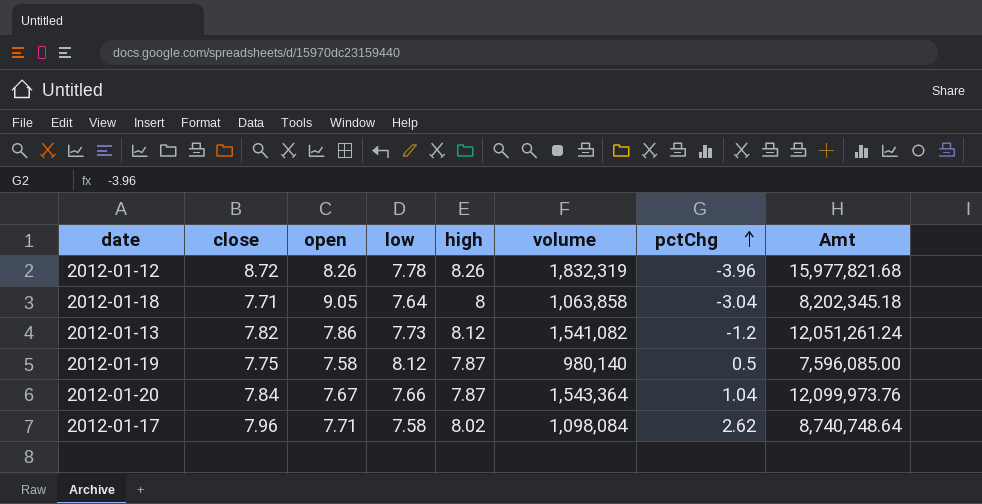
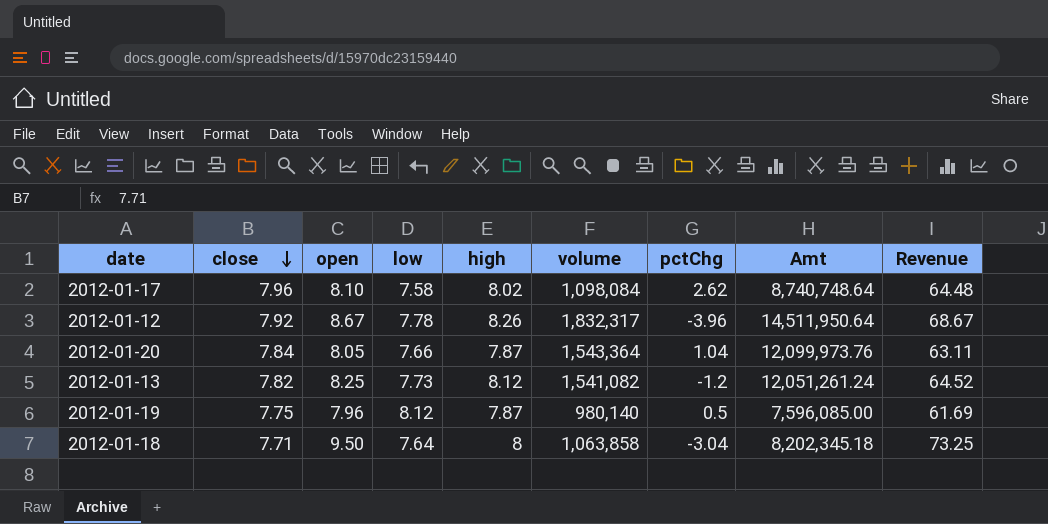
row order: pctChg ascending -> close descending
column Revenue | formula: none -> [close] * [open]
2012-01-17 | open: 7.71 -> 8.10
2012-01-12 | close: 8.72 -> 7.92
2012-01-12 | open: 8.26 -> 8.67
2012-01-12 | volume: 1,832,319 -> 1,832,317
2012-01-12 | Amt: 15,977,821.68 -> 14,511,950.64
2012-01-20 | open: 7.67 -> 8.05
2012-01-13 | open: 7.86 -> 8.25
2012-01-19 | open: 7.58 -> 7.96
2012-01-18 | open: 9.05 -> 9.50

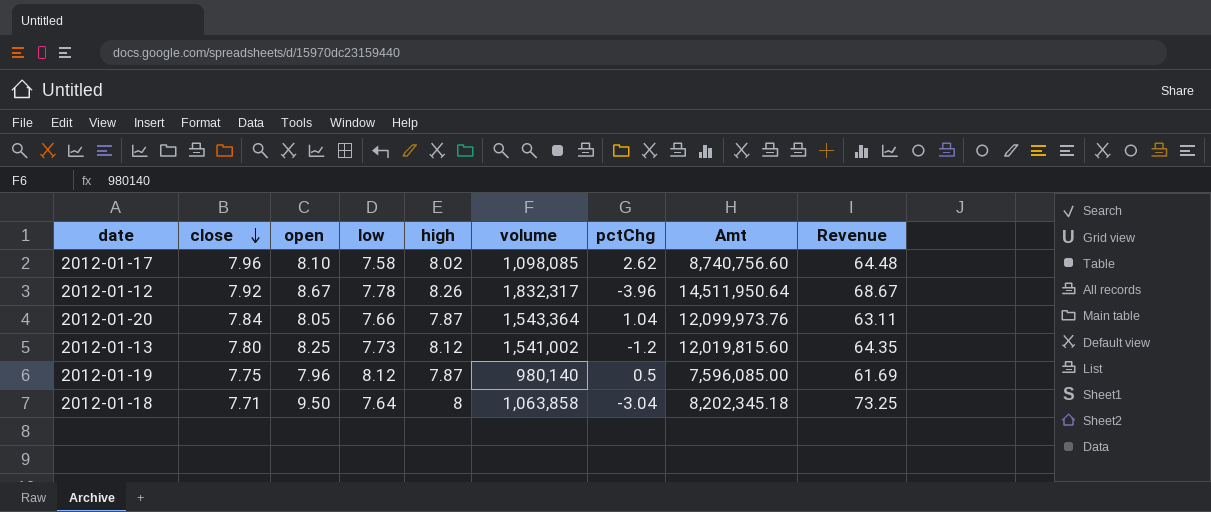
2012-01-17 | volume: 1,098,084 -> 1,098,085
2012-01-17 | Amt: 8,740,748.64 -> 8,740,756.60
2012-01-13 | close: 7.82 -> 7.80
2012-01-13 | volume: 1,541,082 -> 1,541,002
2012-01-13 | Amt: 12,051,261.24 -> 12,019,815.60
2012-01-13 | Revenue: 64.52 -> 64.35

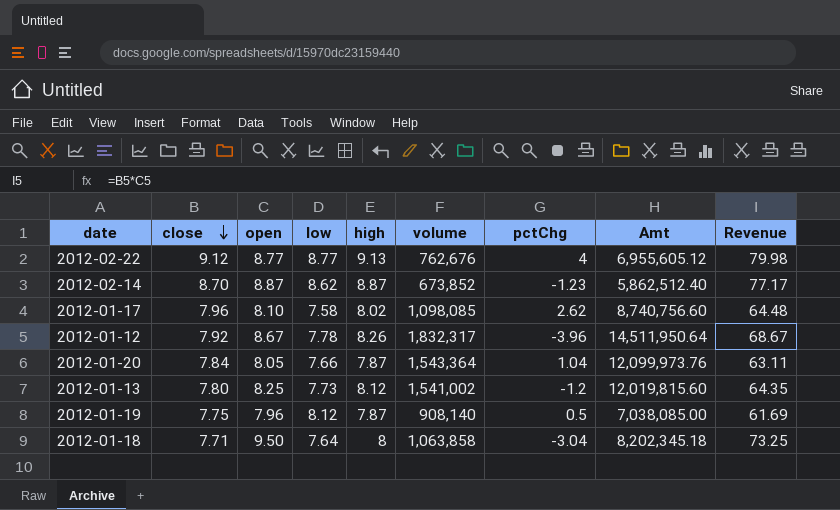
row 2012-02-22: none -> 9.12 | 8.77 | 8.77 | 9.13 | 762,676 | 4 | 6,955,605.12 | 79.98
row 2012-02-14: none -> 8.70 | 8.87 | 8.62 | 8.87 | 673,852 | -1.23 | 5,862,512.40 | 77.17
2012-01-19 | volume: 980,140 -> 908,140
2012-01-19 | Amt: 7,596,085.00 -> 7,038,085.00

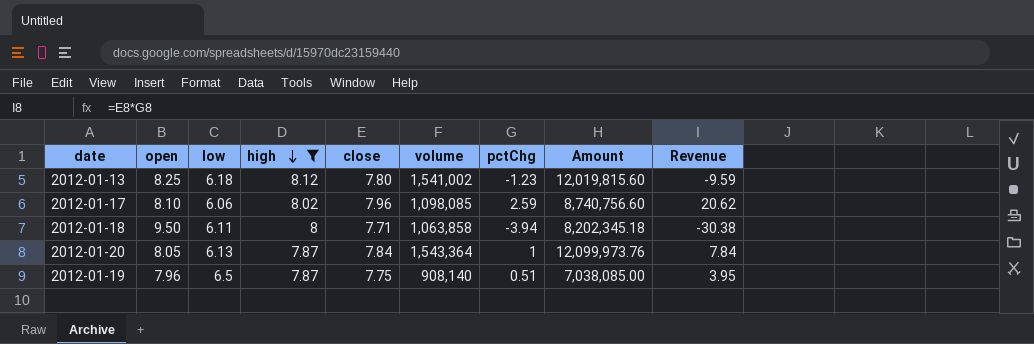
filter: none -> high <= 8.12
row order: close descending -> high descending
column close | position: 2 -> 5
column name: Amt -> Amount
column Revenue | formula: [close] * [open] -> [close] * [pctChg]
2012-01-13 | low: 7.73 -> 6.18
2012-01-13 | pctChg: -1.2 -> -1.23
2012-01-17 | low: 7.58 -> 6.06
2012-01-17 | pctChg: 2.62 -> 2.59
2012-01-18 | low: 7.64 -> 6.11
2012-01-18 | pctChg: -3.04 -> -3.94
2012-01-20 | low: 7.66 -> 6.13
2012-01-20 | pctChg: 1.04 -> 1
2012-01-19 | low: 8.12 -> 6.5
2012-01-19 | pctChg: 0.5 -> 0.51

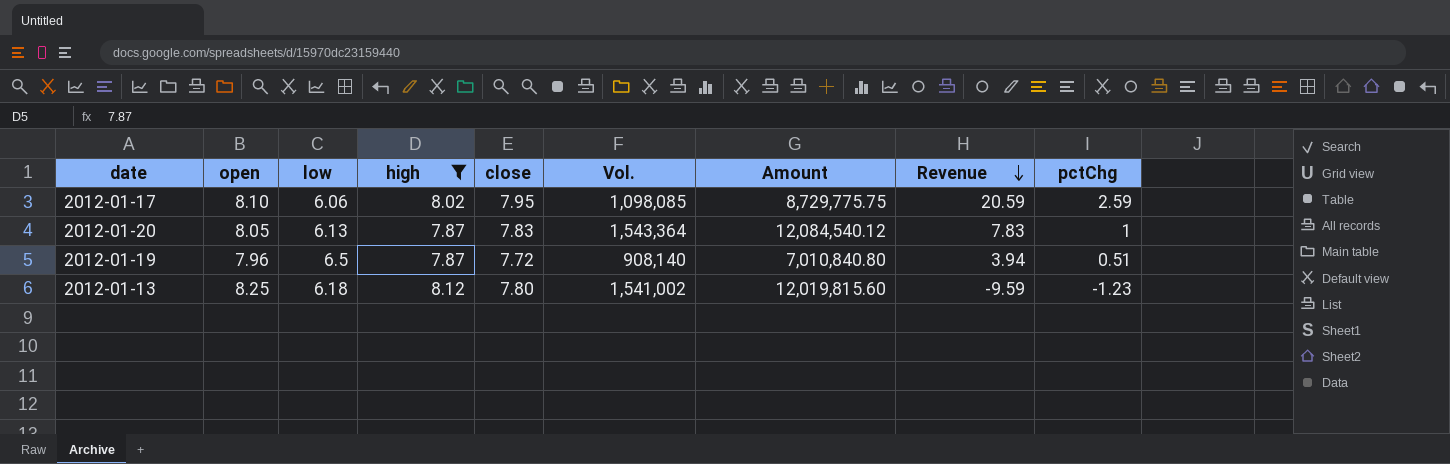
row order: high descending -> Revenue descending
column name: volume -> Vol.
column pctChg | position: 7 -> 9
row 2012-01-18: 9.50 | 6.11 | 8 | 7.71 | 1,063,858 | -3.94 | 8,202,345.18 | -30.38 -> none
2012-01-17 | close: 7.96 -> 7.95
2012-01-17 | Amount: 8,740,756.60 -> 8,729,775.75
2012-01-17 | Revenue: 20.62 -> 20.59
2012-01-20 | close: 7.84 -> 7.83
2012-01-20 | Amount: 12,099,973.76 -> 12,084,540.12
2012-01-20 | Revenue: 7.84 -> 7.83
2012-01-19 | close: 7.75 -> 7.72
2012-01-19 | Amount: 7,038,085.00 -> 7,010,840.80
2012-01-19 | Revenue: 3.95 -> 3.94

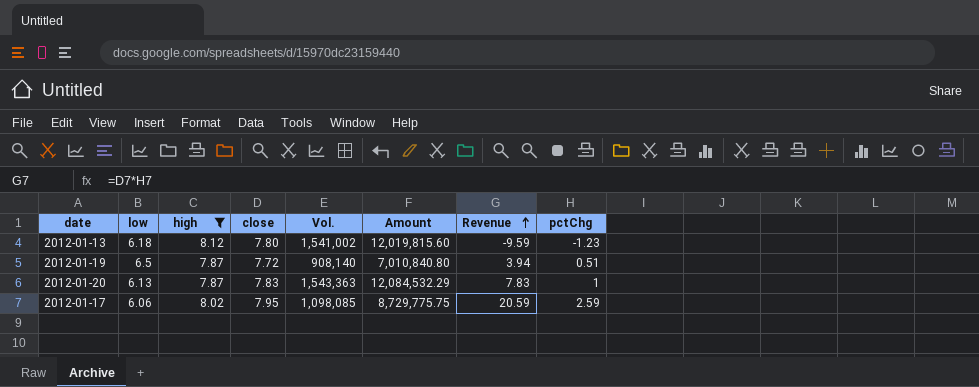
row order: Revenue descending -> Revenue ascending
column open | position: 2 -> none
2012-01-20 | Vol.: 1,543,364 -> 1,543,363
2012-01-20 | Amount: 12,084,540.12 -> 12,084,532.29

